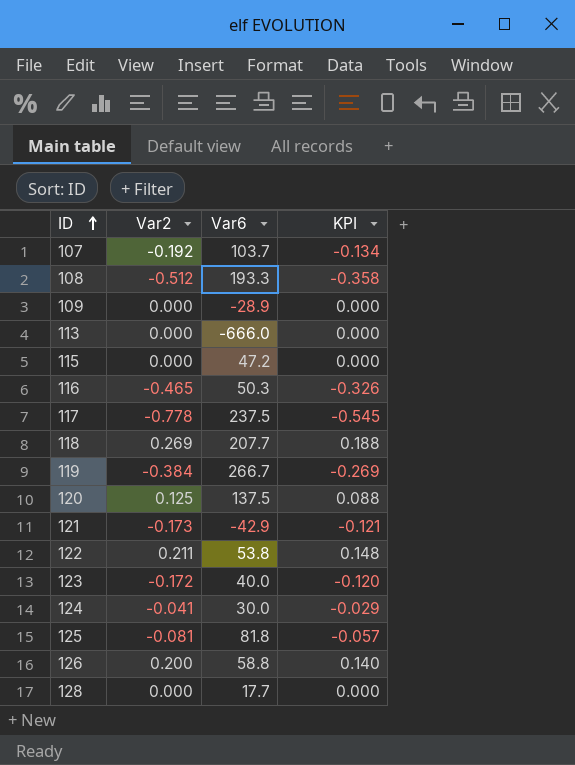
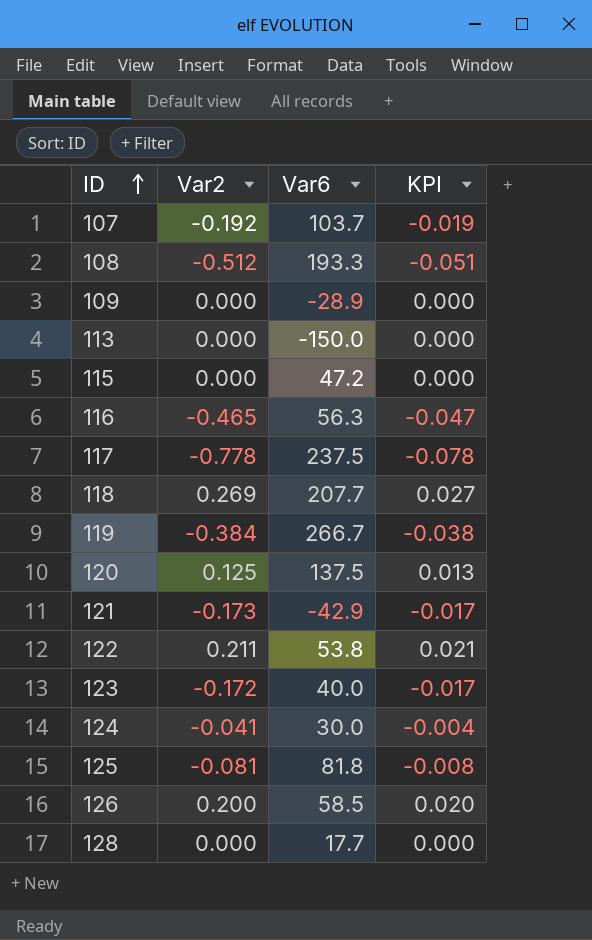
column KPI | formula: [Var2] * 0.7 -> [Var2] * 0.1
113 | Var6: -666.0 -> -150.0
116 | Var6: 50.3 -> 56.3
126 | Var6: 58.8 -> 58.5

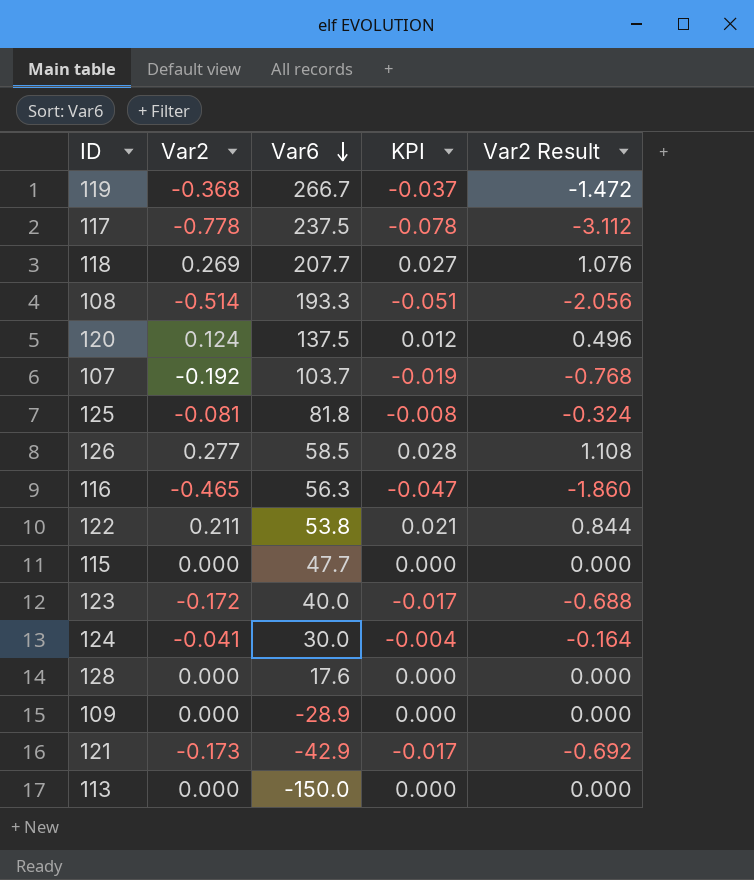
row order: ID ascending -> Var6 descending
column Var2 Result | formula: none -> [Var2] * 4
119 | Var2: -0.384 -> -0.368
119 | KPI: -0.038 -> -0.037
108 | Var2: -0.512 -> -0.514
120 | Var2: 0.125 -> 0.124
120 | KPI: 0.013 -> 0.012
126 | Var2: 0.200 -> 0.277
126 | KPI: 0.020 -> 0.028
115 | Var6: 47.2 -> 47.7
128 | Var6: 17.7 -> 17.6

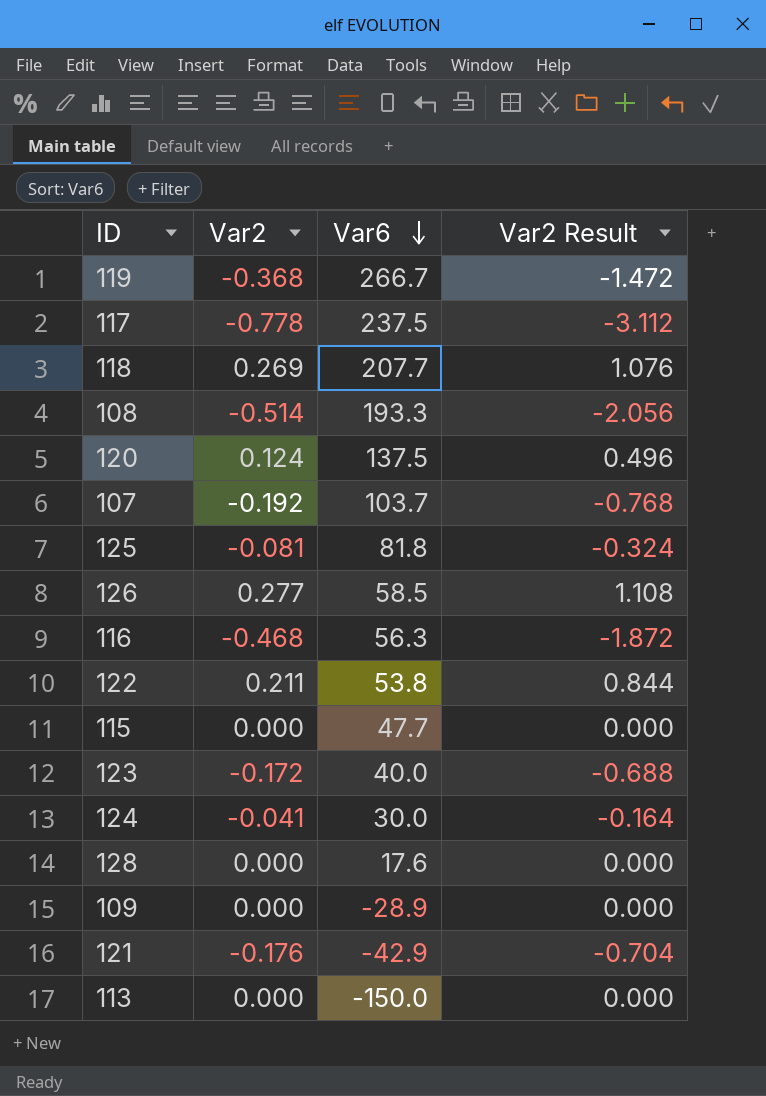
column KPI | formula: [Var2] * 0.1 -> none
116 | Var2: -0.465 -> -0.468
116 | Var2 Result: -1.860 -> -1.872
121 | Var2: -0.173 -> -0.176
121 | Var2 Result: -0.692 -> -0.704

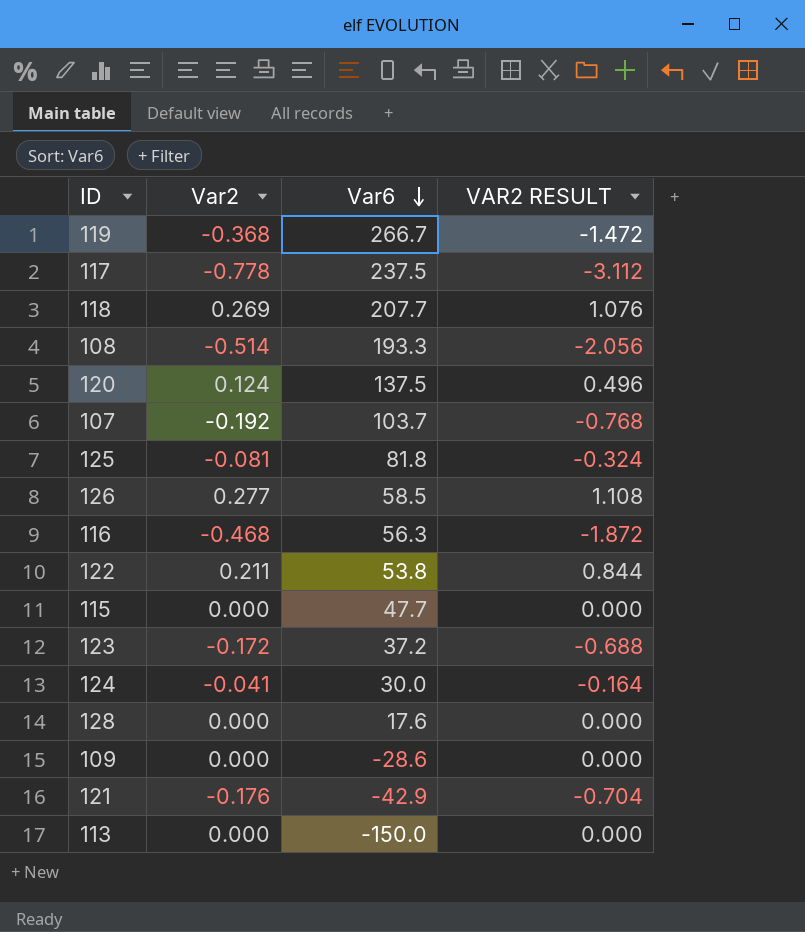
column name: Var2 Result -> VAR2 RESULT
123 | Var6: 40.0 -> 37.2
109 | Var6: -28.9 -> -28.6

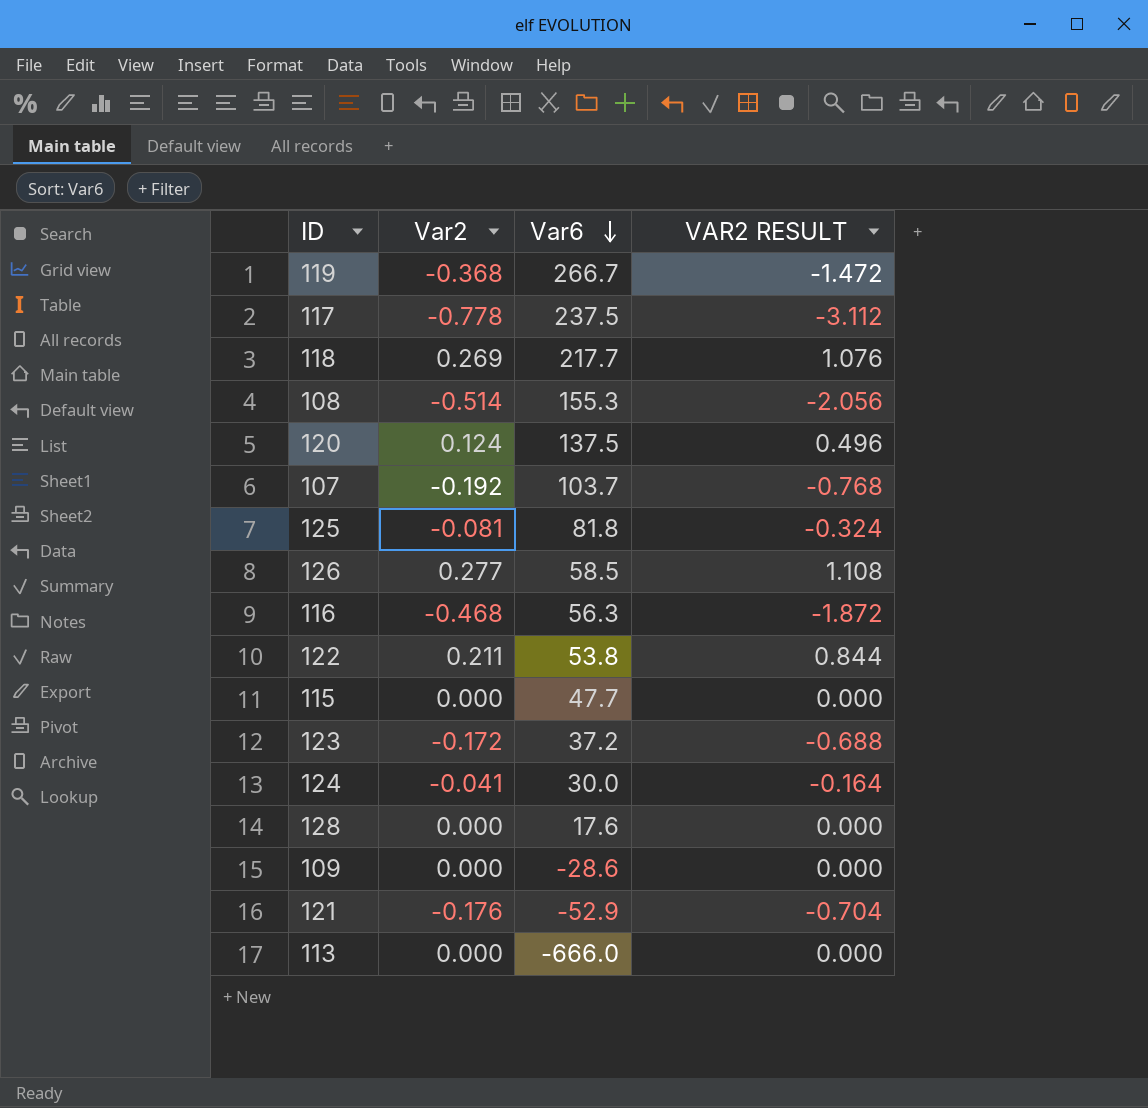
118 | Var6: 207.7 -> 217.7
108 | Var6: 193.3 -> 155.3
121 | Var6: -42.9 -> -52.9
113 | Var6: -150.0 -> -666.0

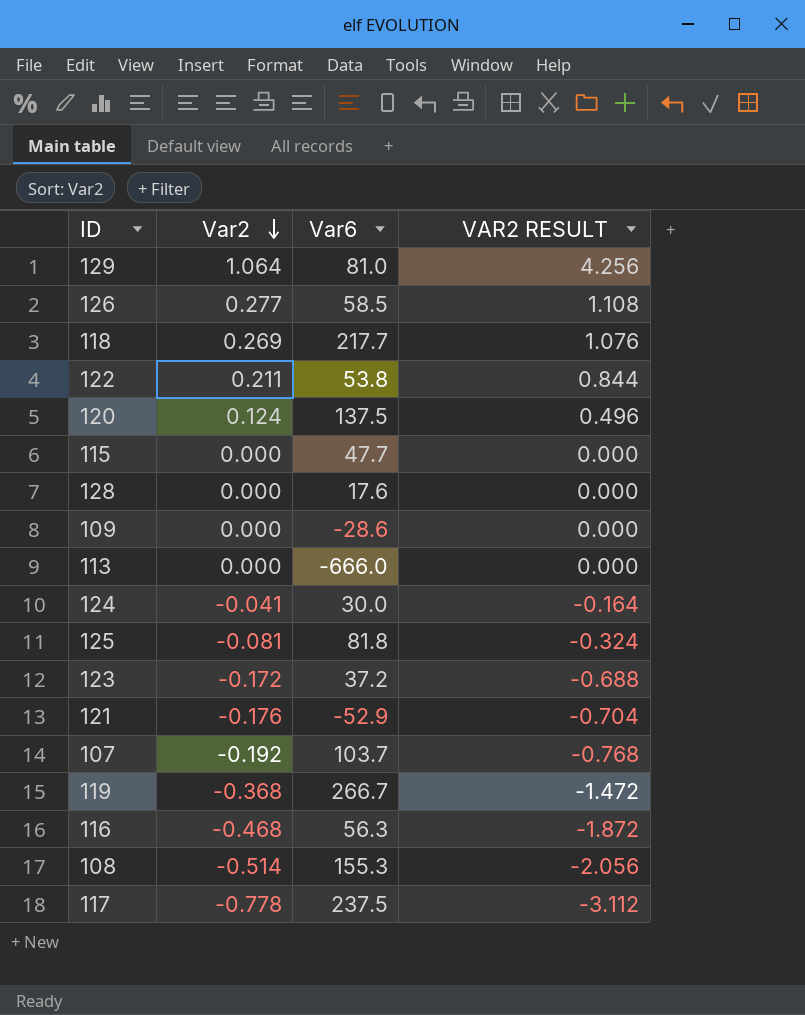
row order: Var6 descending -> Var2 descending
row 129: none -> 1.064 | 81.0 | 4.256

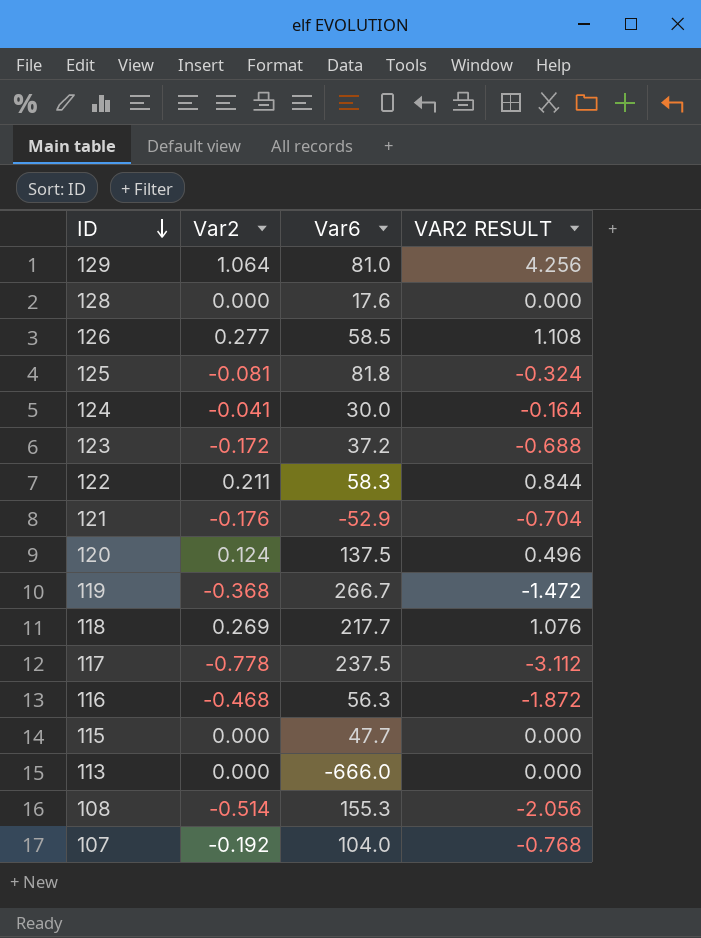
row order: Var2 descending -> ID descending
row 109: 0.000 | -28.6 | 0.000 -> none
122 | Var6: 53.8 -> 58.3
107 | Var6: 103.7 -> 104.0

